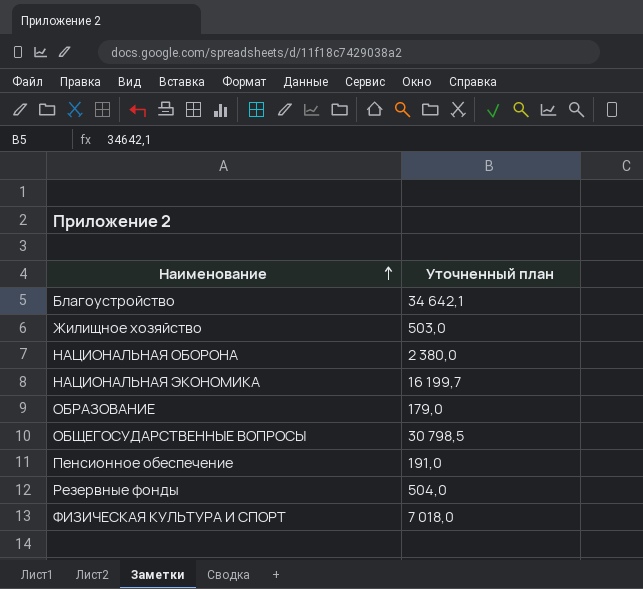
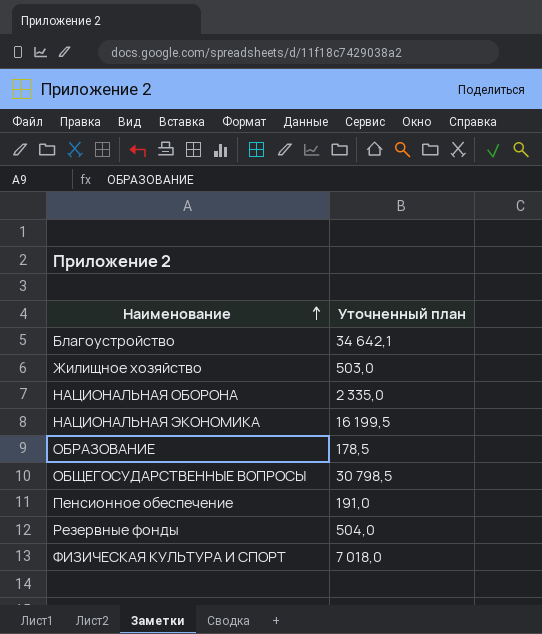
НАЦИОНАЛЬНАЯ ОБОРОНА | Уточненный план: 2 380,0 -> 2 335,0
НАЦИОНАЛЬНАЯ ЭКОНОМИКА | Уточненный план: 16 199,7 -> 16 199,5
ОБРАЗОВАНИЕ | Уточненный план: 179,0 -> 178,5

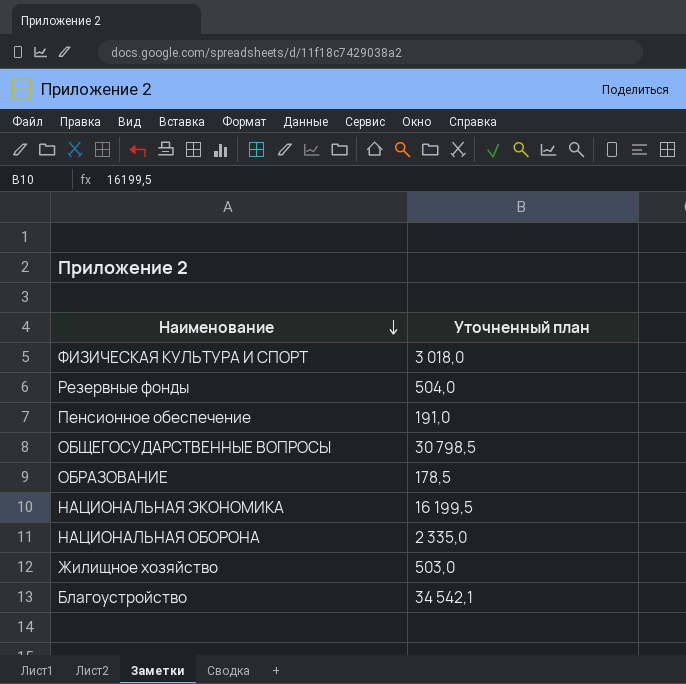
row order: Наименование ascending -> Наименование descending
ФИЗИЧЕСКАЯ КУЛЬТУРА И СПОРТ | Уточненный план: 7 018,0 -> 3 018,0
Благоустройство | Уточненный план: 34 642,1 -> 34 542,1

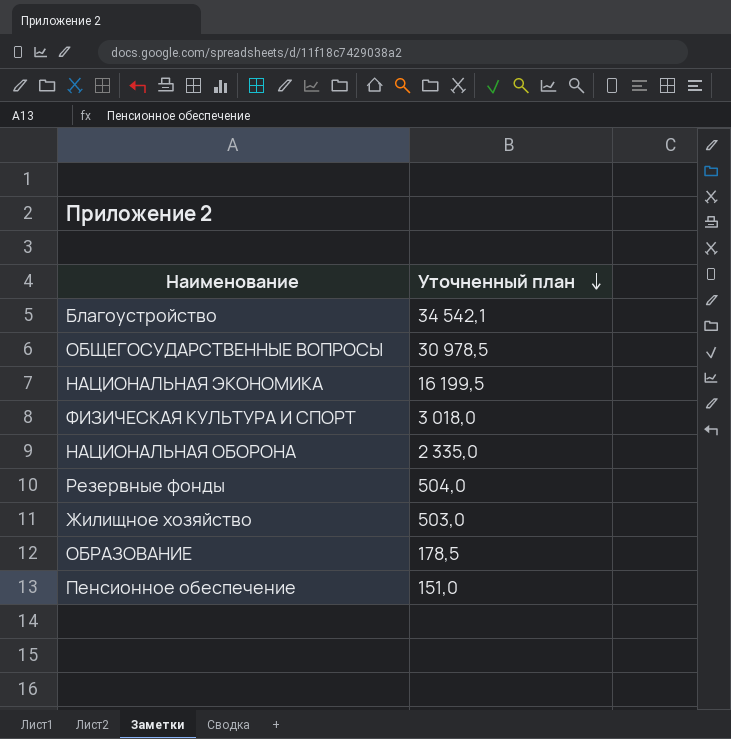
row order: Наименование descending -> Уточненный план descending
ОБЩЕГОСУДАРСТВЕННЫЕ ВОПРОСЫ | Уточненный план: 30 798,5 -> 30 978,5
Пенсионное обеспечение | Уточненный план: 191,0 -> 151,0

